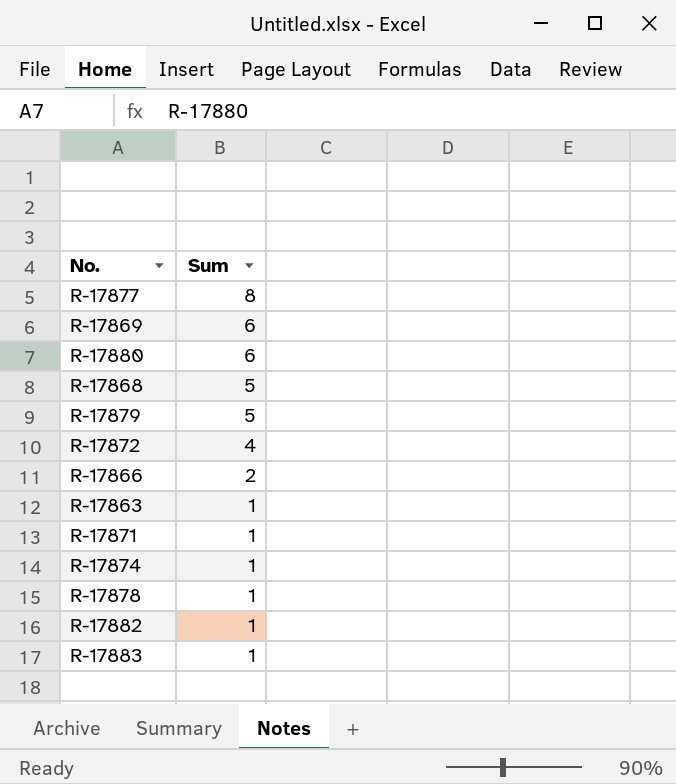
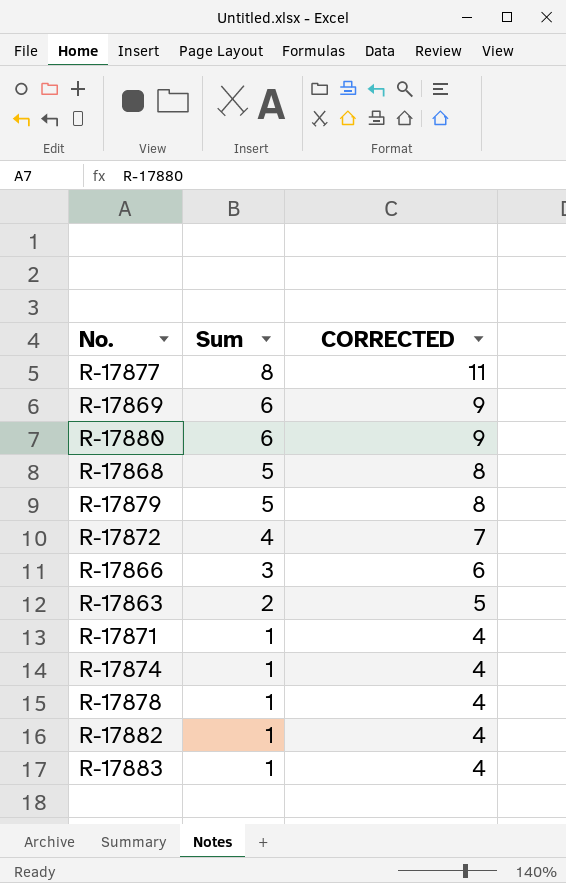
column CORRECTED | formula: none -> [Sum] + 3
R-17866 | Sum: 2 -> 3
R-17863 | Sum: 1 -> 2

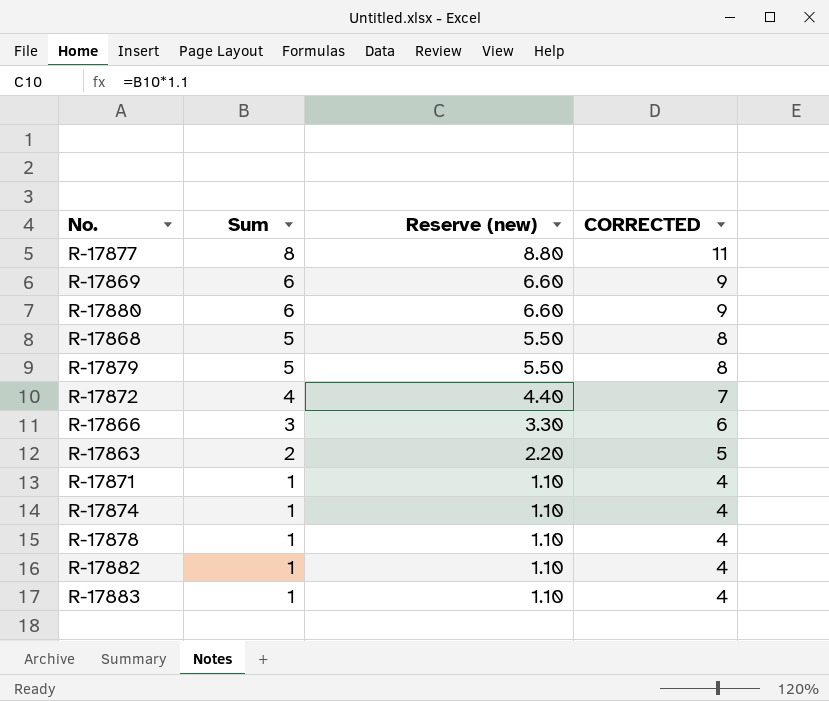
column Reserve (new) | formula: none -> [Sum] * 1.1

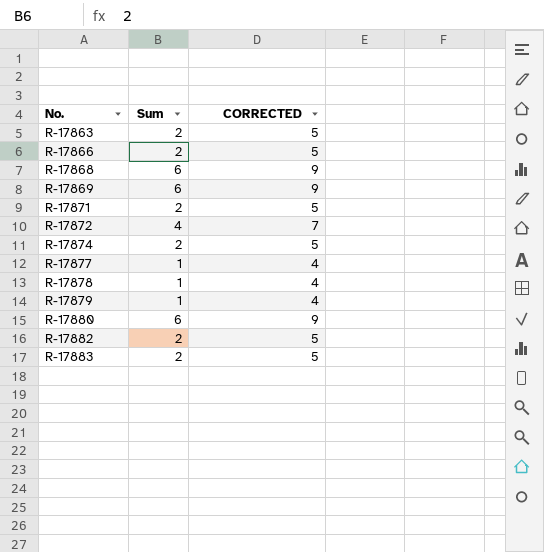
row order: Sum descending -> No. ascending
column Reserve (new) | formula: [Sum] * 1.1 -> none
R-17866 | Sum: 3 -> 2
R-17866 | CORRECTED: 6 -> 5
R-17868 | Sum: 5 -> 6
R-17868 | CORRECTED: 8 -> 9
R-17871 | Sum: 1 -> 2
R-17871 | CORRECTED: 4 -> 5
R-17874 | Sum: 1 -> 2
R-17874 | CORRECTED: 4 -> 5
R-17877 | Sum: 8 -> 1
R-17877 | CORRECTED: 11 -> 4
R-17879 | Sum: 5 -> 1
R-17879 | CORRECTED: 8 -> 4
R-17882 | Sum: 1 -> 2
R-17882 | CORRECTED: 4 -> 5
R-17883 | Sum: 1 -> 2
R-17883 | CORRECTED: 4 -> 5

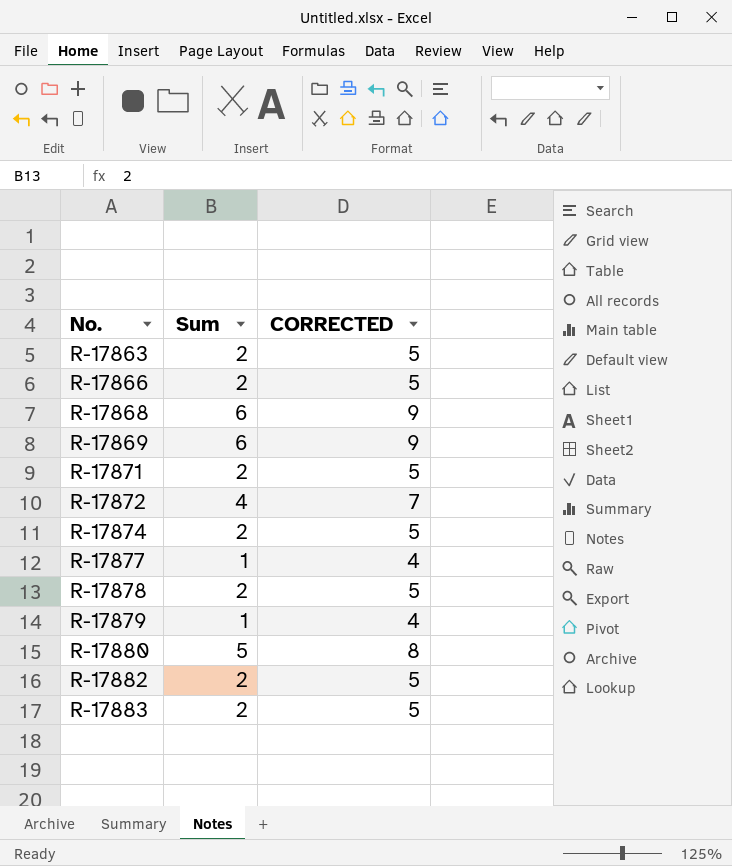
R-17878 | Sum: 1 -> 2
R-17878 | CORRECTED: 4 -> 5
R-17880 | Sum: 6 -> 5
R-17880 | CORRECTED: 9 -> 8

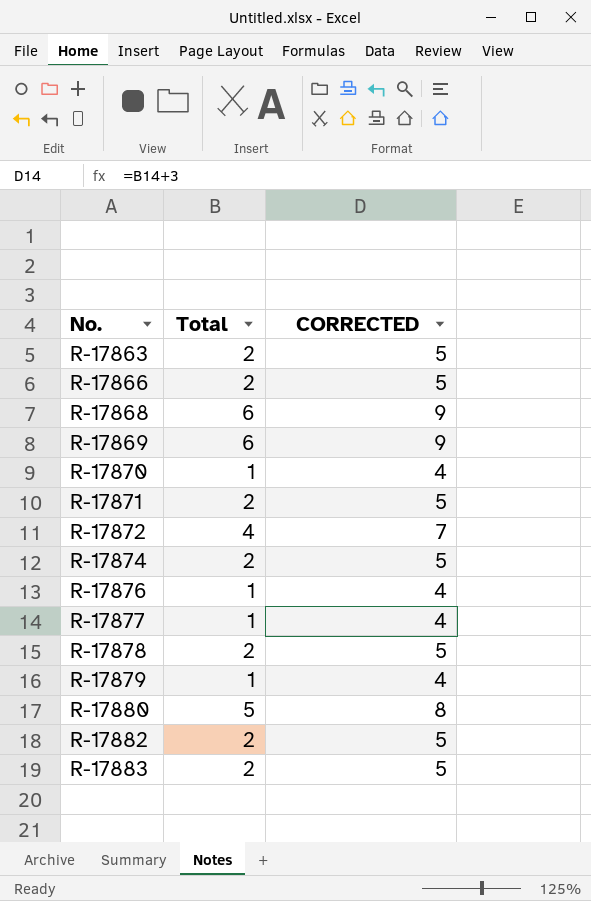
column name: Sum -> Total
row R-17870: none -> 1 | 4
row R-17876: none -> 1 | 4

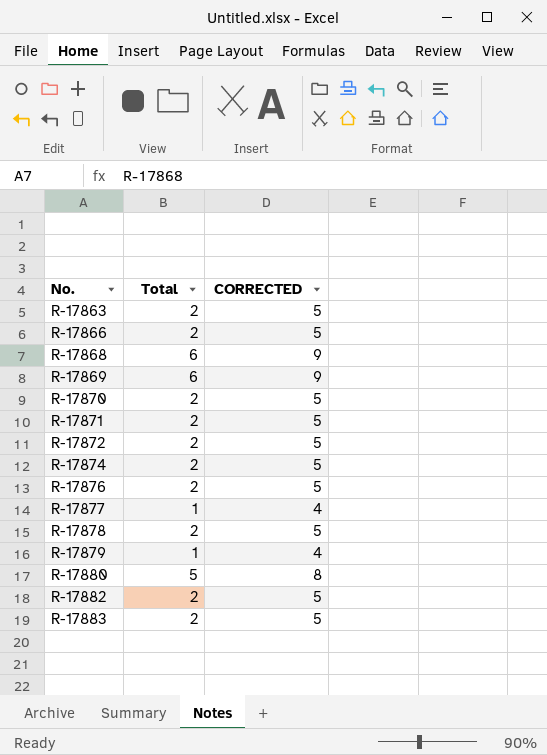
R-17870 | Total: 1 -> 2
R-17870 | CORRECTED: 4 -> 5
R-17872 | Total: 4 -> 2
R-17872 | CORRECTED: 7 -> 5
R-17876 | Total: 1 -> 2
R-17876 | CORRECTED: 4 -> 5

